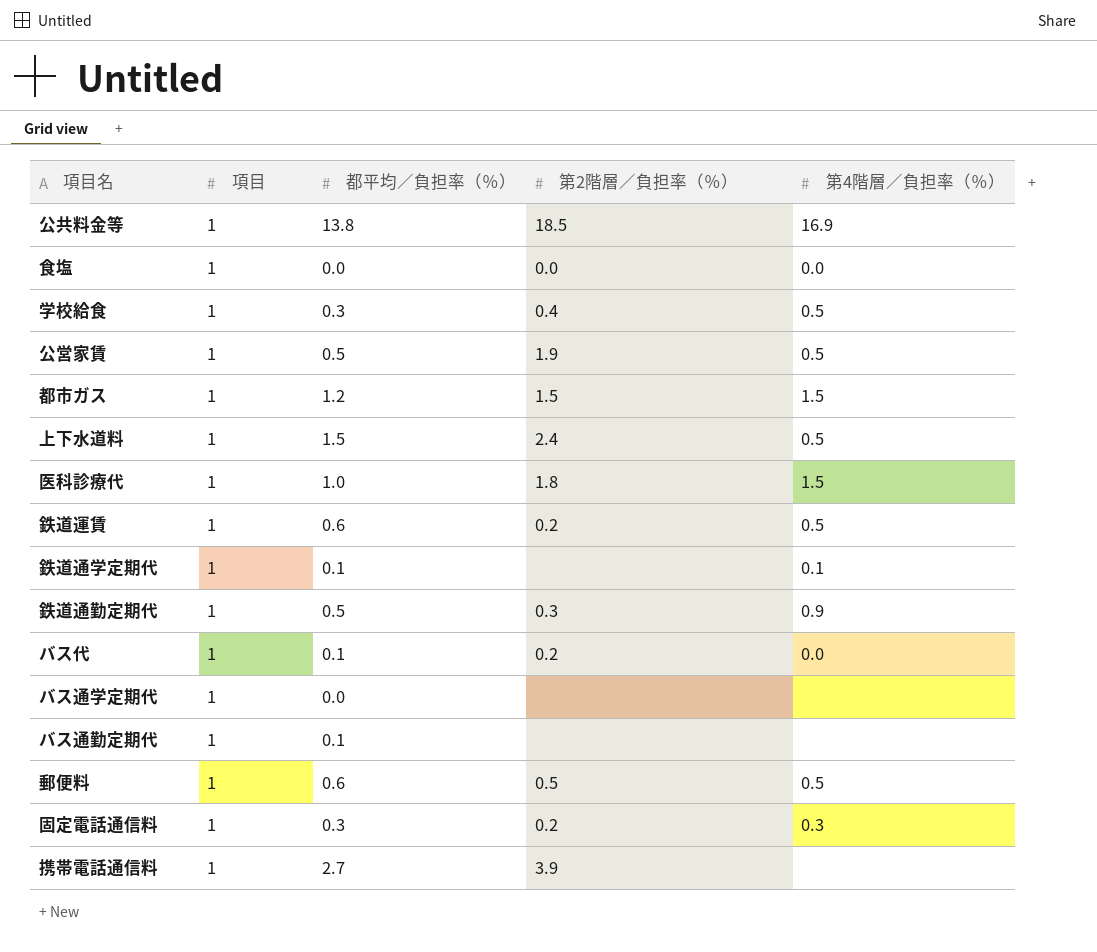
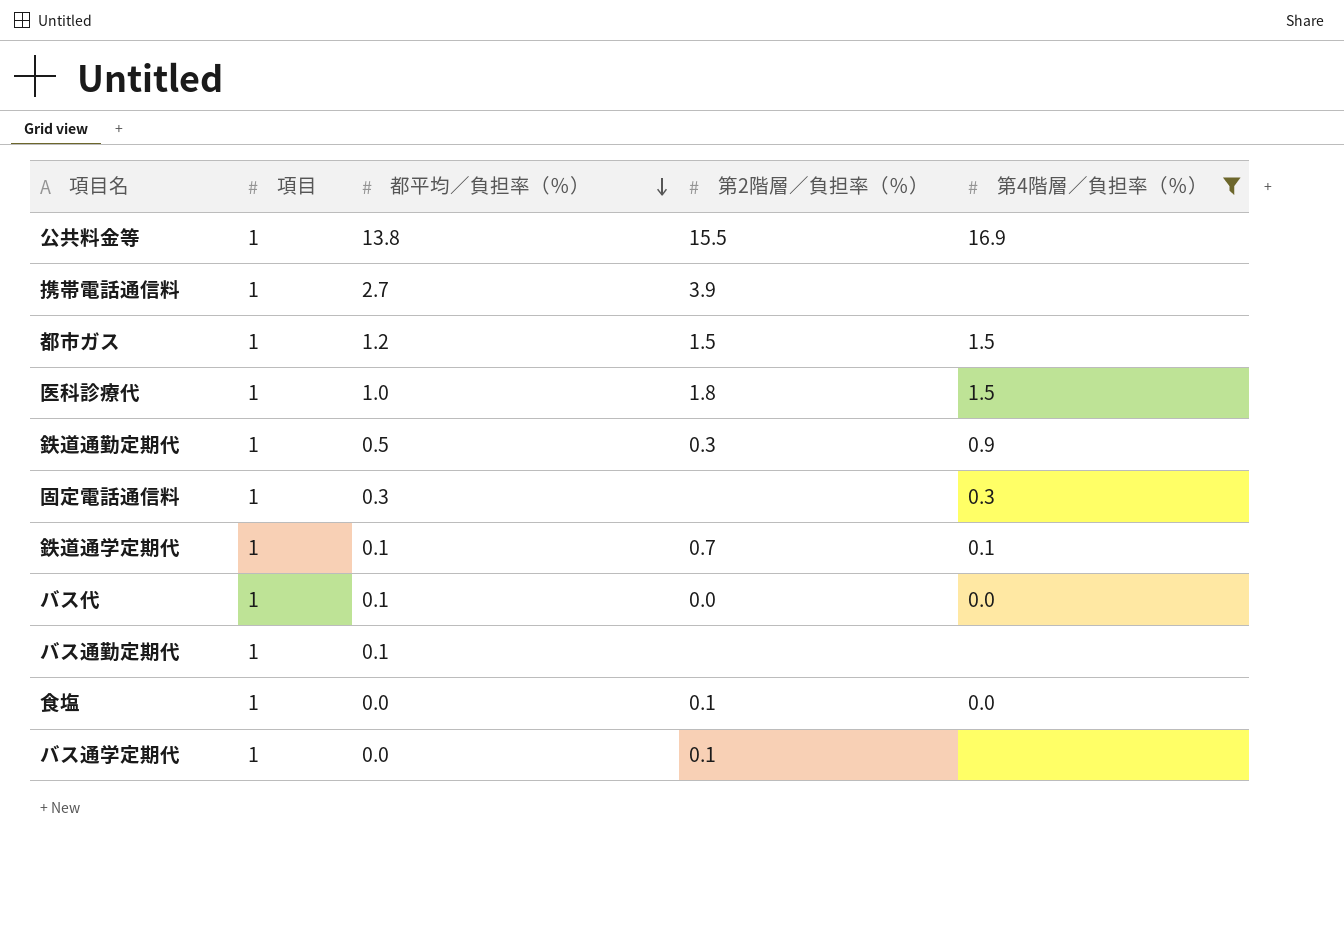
filter: none -> 第4階層／負担率（％） != 0.5
row order: none -> 都平均／負担率（％） descending
公共料金等 | 第2階層／負担率（％）: 18.5 -> 15.5
固定電話通信料 | 第2階層／負担率（％）: 0.2 -> none
鉄道通学定期代 | 第2階層／負担率（％）: none -> 0.7
バス代 | 第2階層／負担率（％）: 0.2 -> 0.0
食塩 | 第2階層／負担率（％）: 0.0 -> 0.1
バス通学定期代 | 第2階層／負担率（％）: none -> 0.1

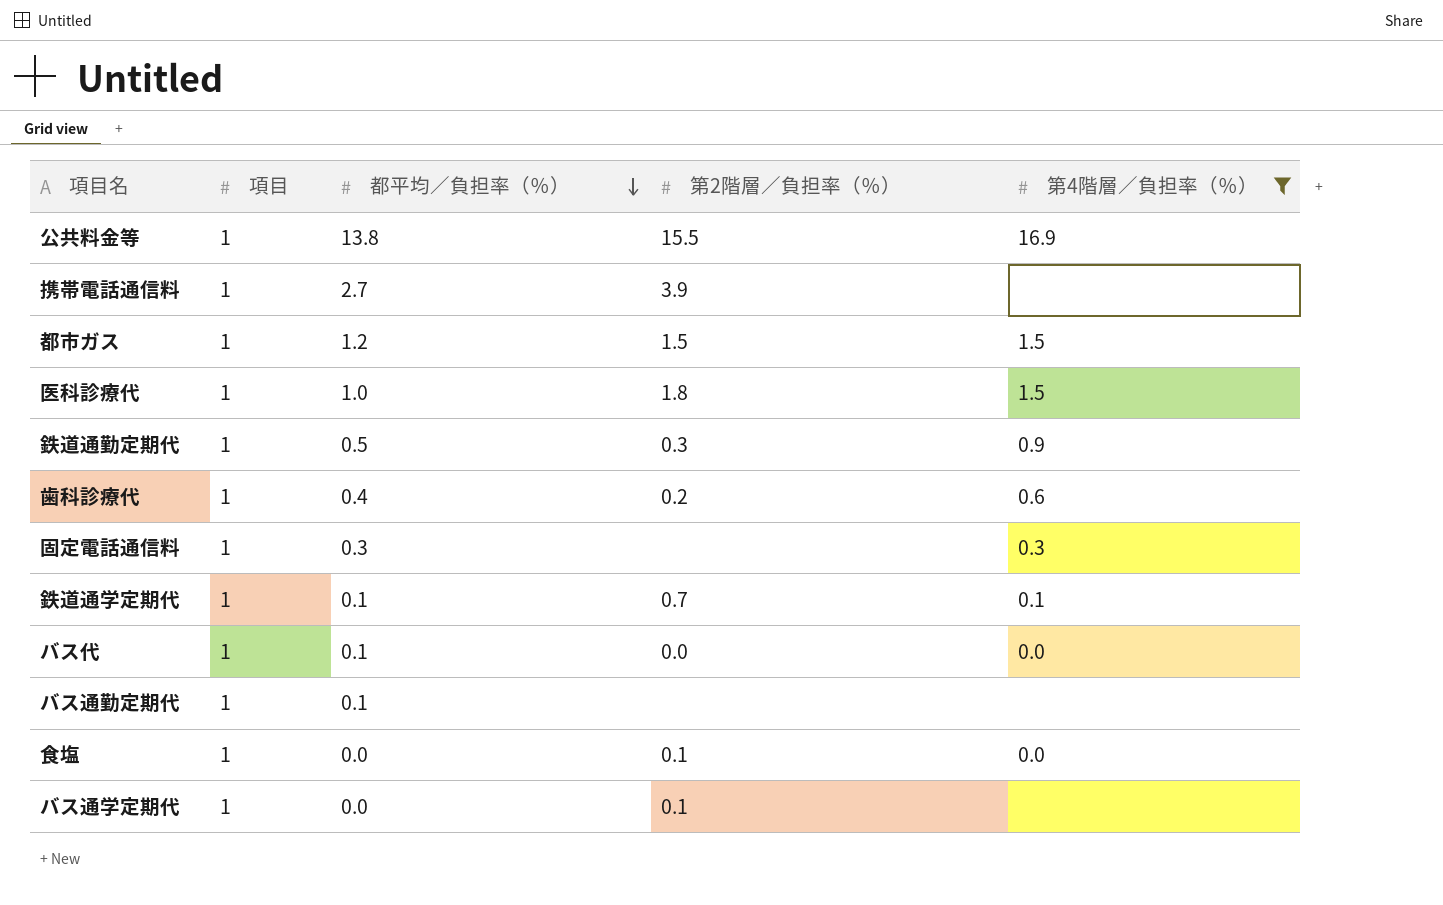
row 歯科診療代: none -> 1 | 0.4 | 0.2 | 0.6

